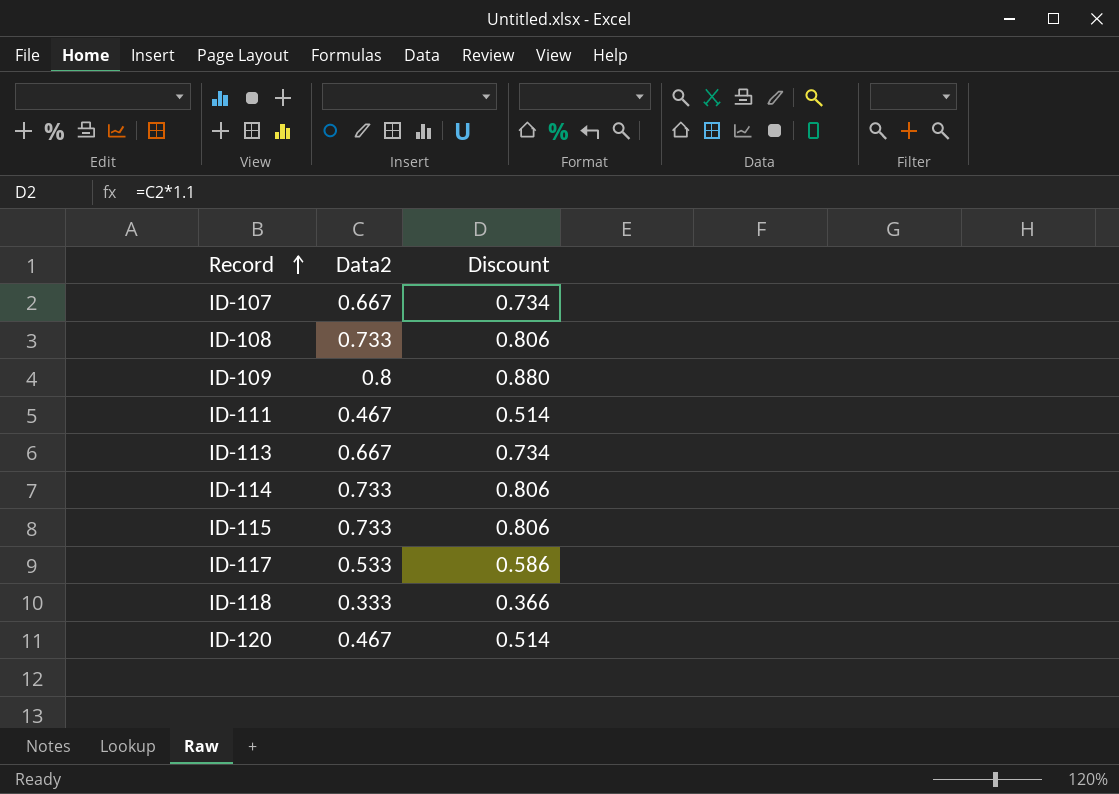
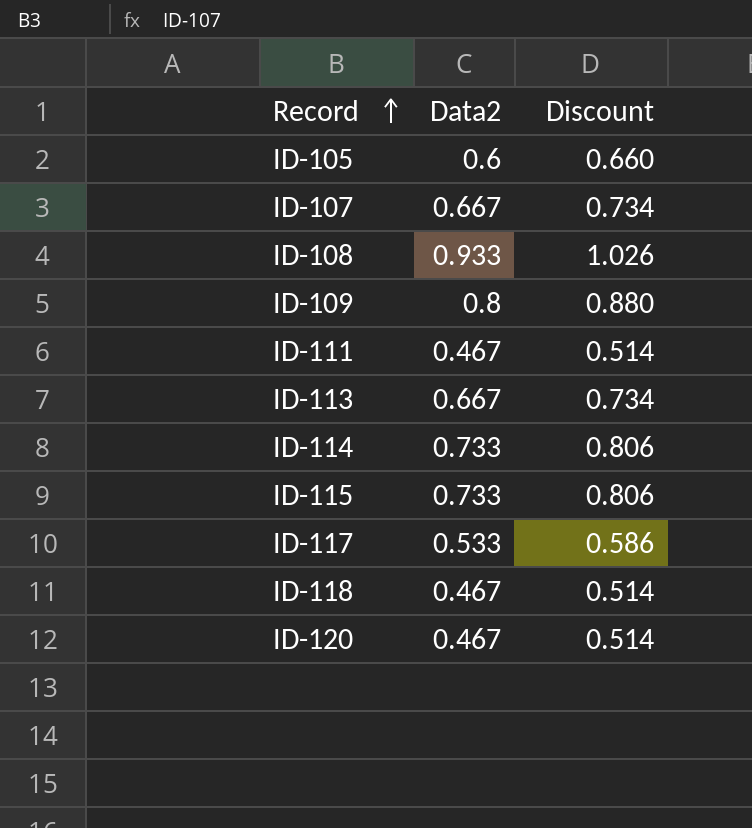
row ID-105: none -> 0.6 | 0.660
ID-108 | Data2: 0.733 -> 0.933
ID-108 | Discount: 0.806 -> 1.026
ID-118 | Data2: 0.333 -> 0.467
ID-118 | Discount: 0.366 -> 0.514

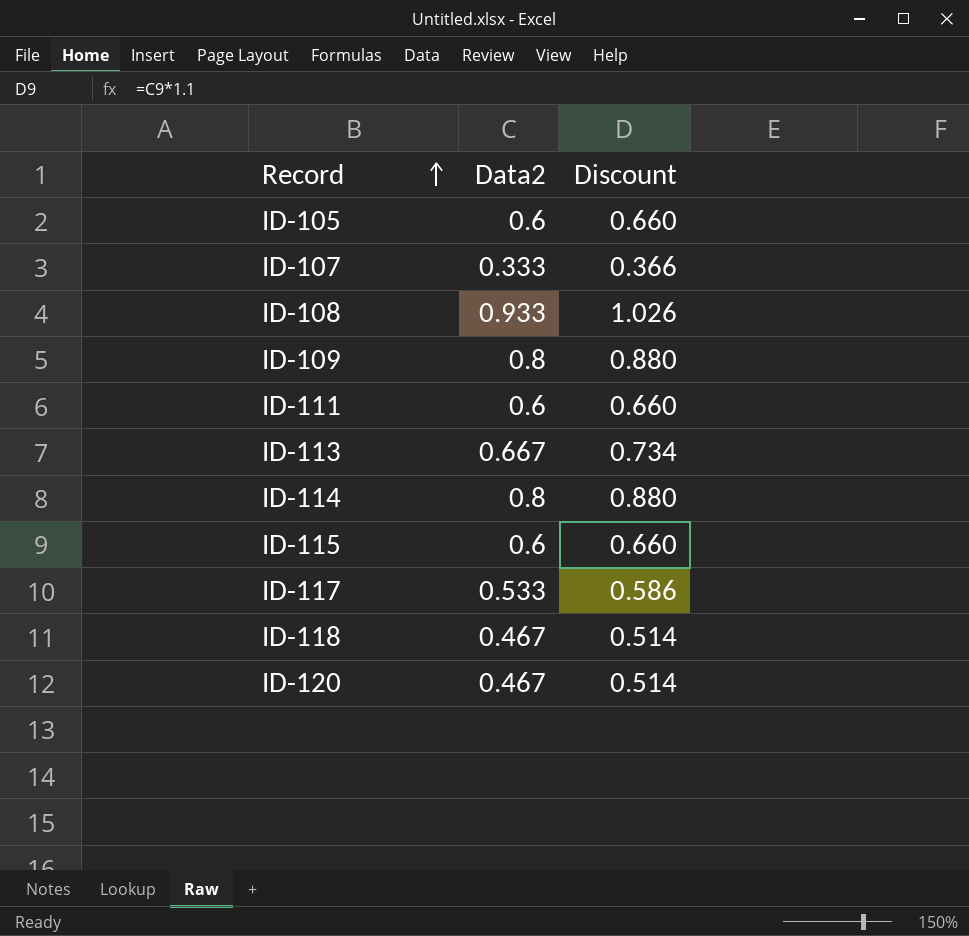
ID-107 | Data2: 0.667 -> 0.333
ID-107 | Discount: 0.734 -> 0.366
ID-111 | Data2: 0.467 -> 0.6
ID-111 | Discount: 0.514 -> 0.660
ID-114 | Data2: 0.733 -> 0.8
ID-114 | Discount: 0.806 -> 0.880
ID-115 | Data2: 0.733 -> 0.6
ID-115 | Discount: 0.806 -> 0.660

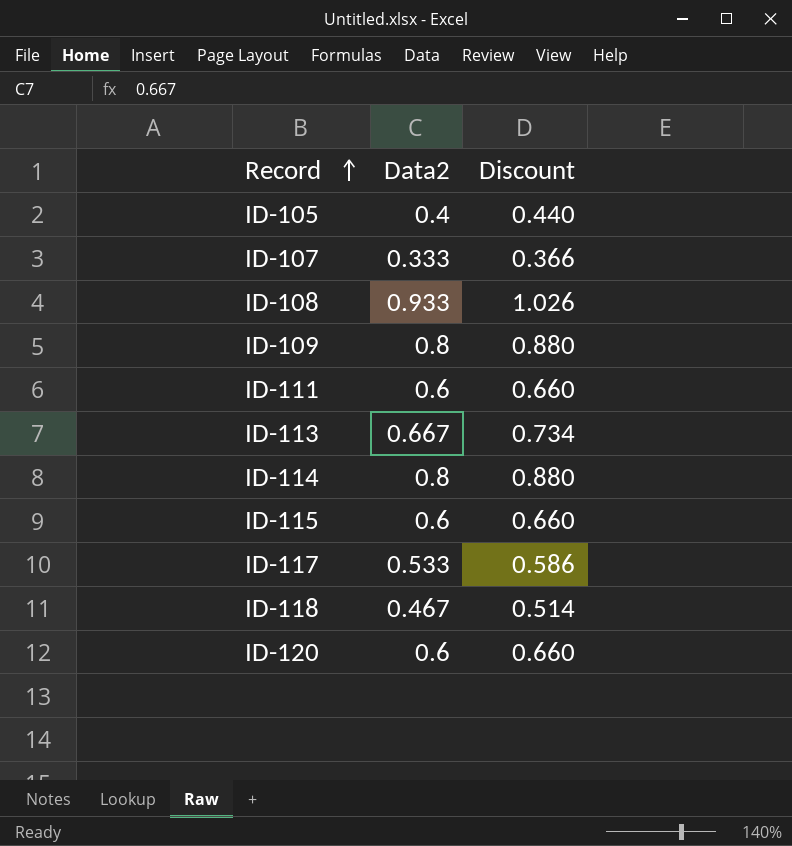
ID-105 | Data2: 0.6 -> 0.4
ID-105 | Discount: 0.660 -> 0.440
ID-120 | Data2: 0.467 -> 0.6
ID-120 | Discount: 0.514 -> 0.660

